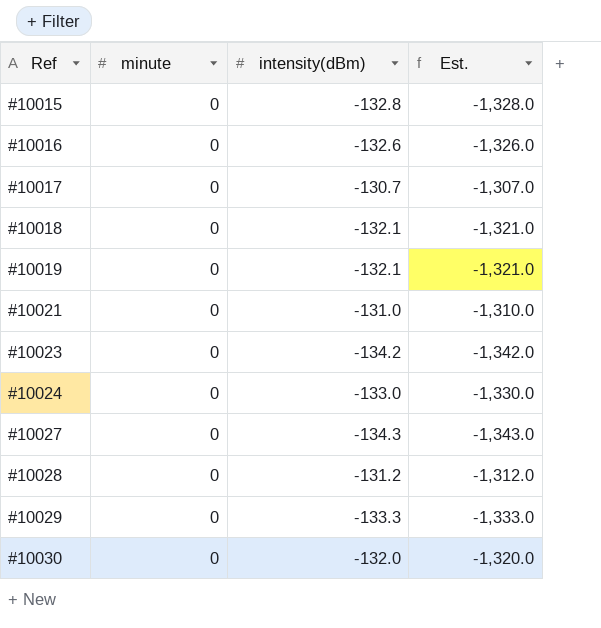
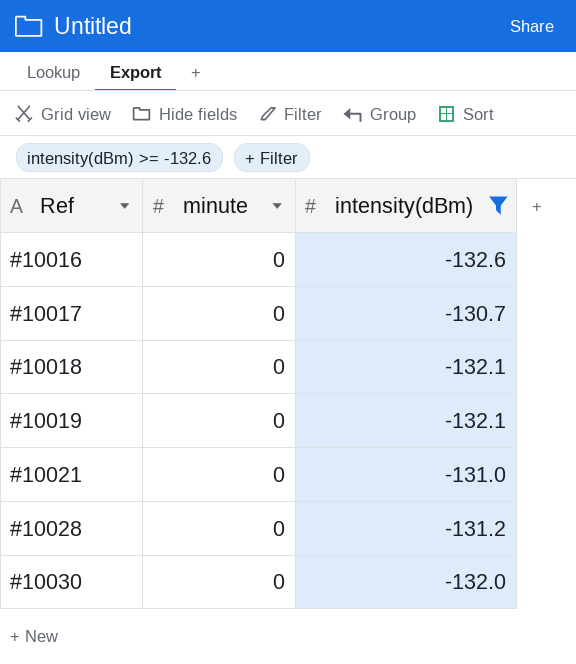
filter: none -> intensity(dBm) >= -132.6
column Est. | formula: [intensity(dBm)] * 10 -> none

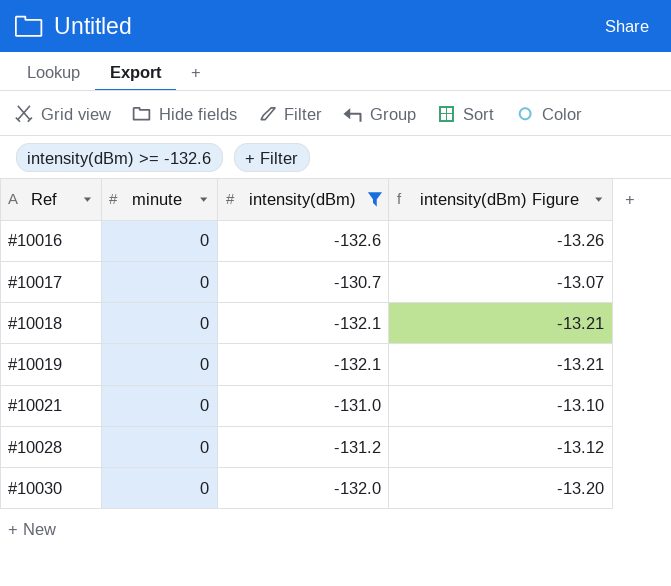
column intensity(dBm) Figure | formula: none -> [intensity(dBm)] * 0.1

